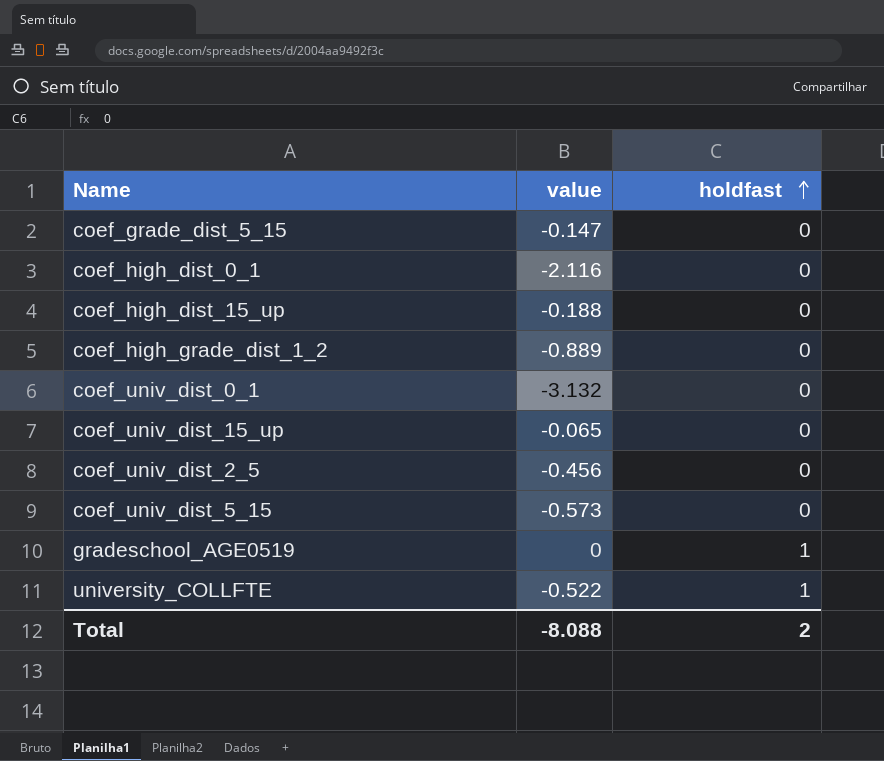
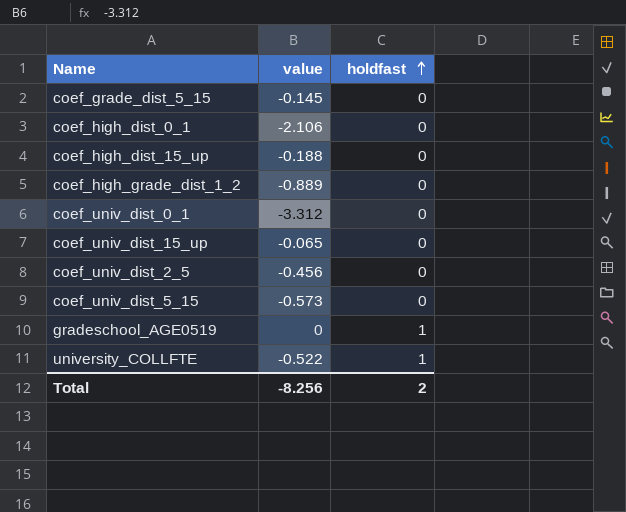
coef_grade_dist_5_15 | value: -0.147 -> -0.145
coef_high_dist_0_1 | value: -2.116 -> -2.106
coef_univ_dist_0_1 | value: -3.132 -> -3.312
Total | value: -8.088 -> -8.256

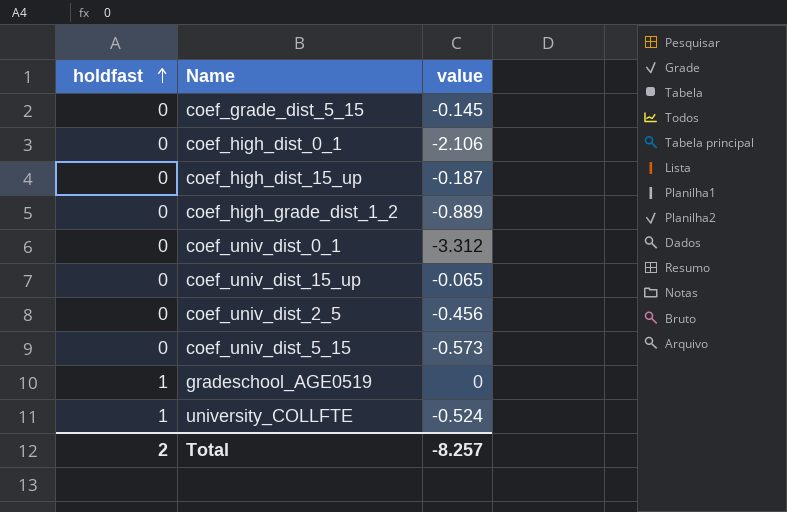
column holdfast | position: 3 -> 1
coef_high_dist_15_up | value: -0.188 -> -0.187
university_COLLFTE | value: -0.522 -> -0.524
Total | value: -8.256 -> -8.257

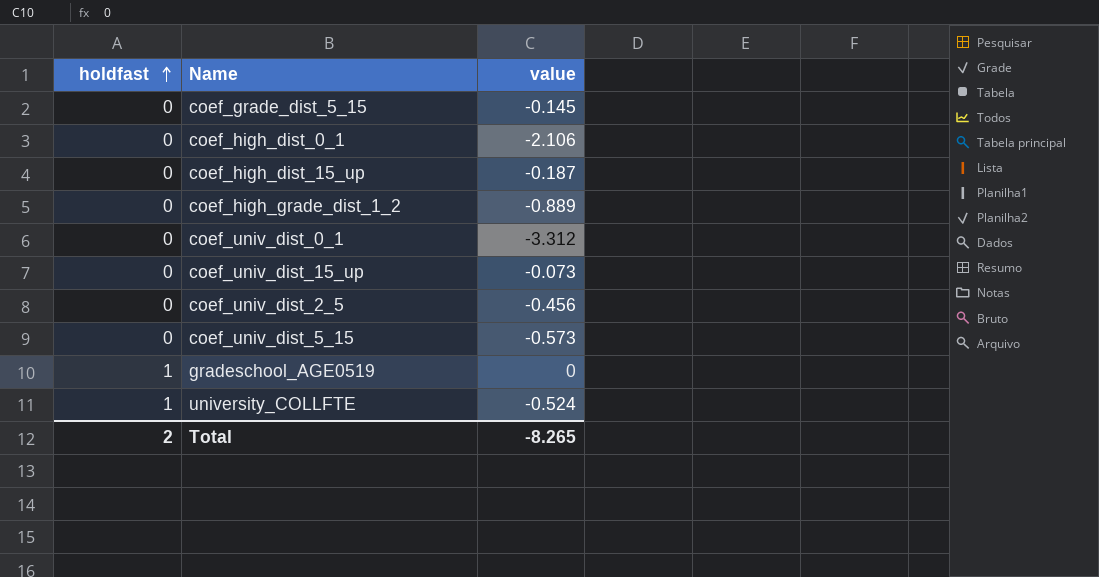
coef_univ_dist_15_up | value: -0.065 -> -0.073
Total | value: -8.257 -> -8.265

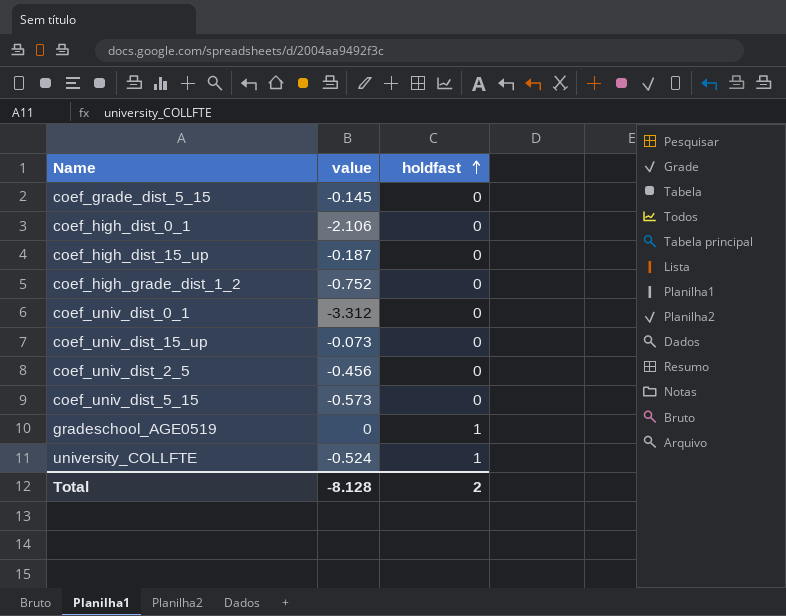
column holdfast | position: 1 -> 3
coef_high_grade_dist_1_2 | value: -0.889 -> -0.752
Total | value: -8.265 -> -8.128

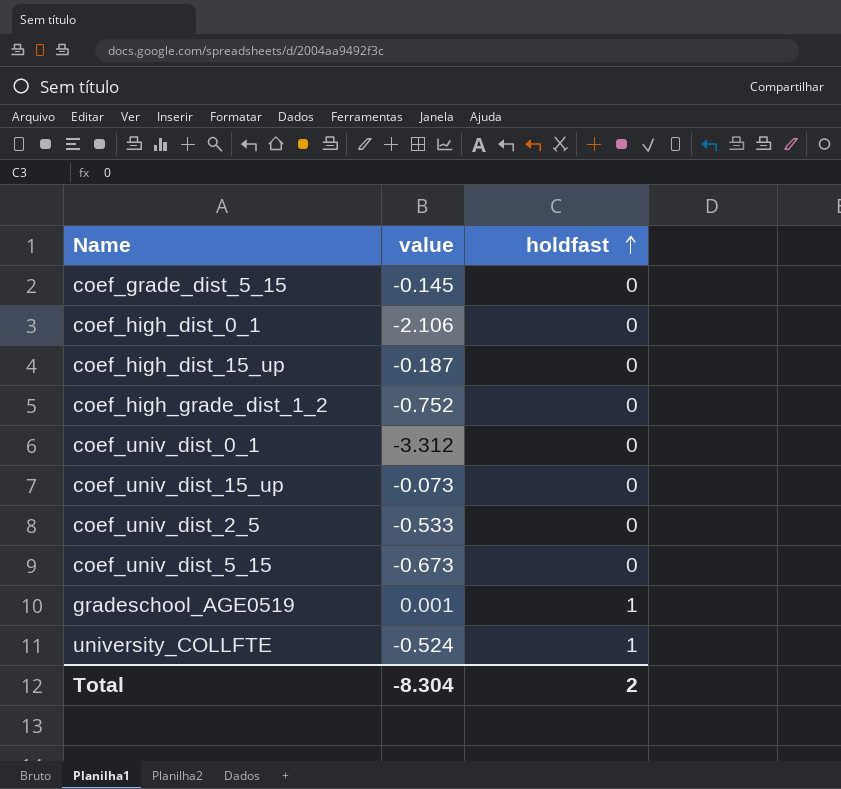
coef_univ_dist_2_5 | value: -0.456 -> -0.533
coef_univ_dist_5_15 | value: -0.573 -> -0.673
gradeschool_AGE0519 | value: 0 -> 0.001
Total | value: -8.128 -> -8.304

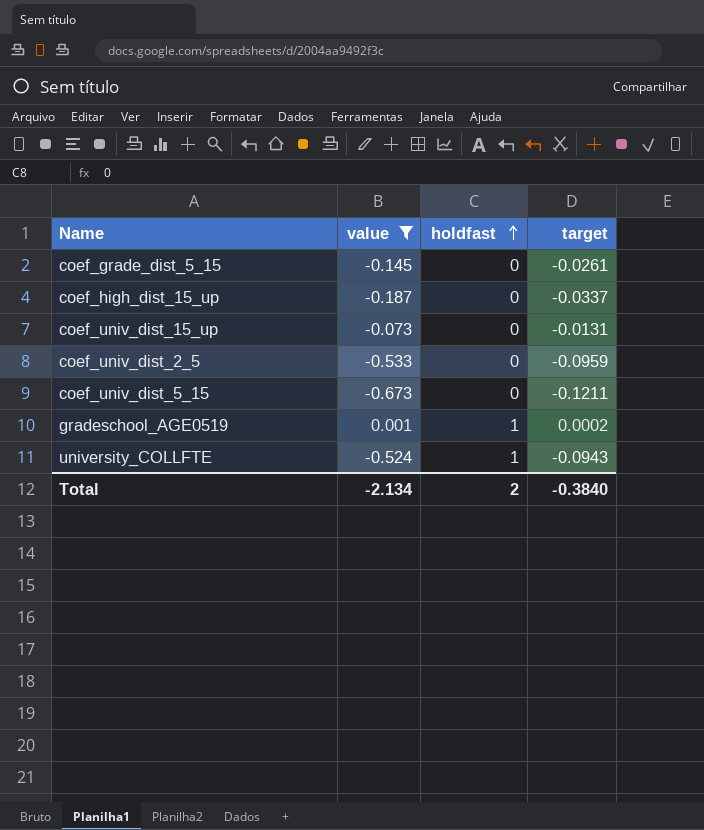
filter: none -> value >= -0.673
column target | formula: none -> [value] * 0.18
Total | value: -8.304 -> -2.134

